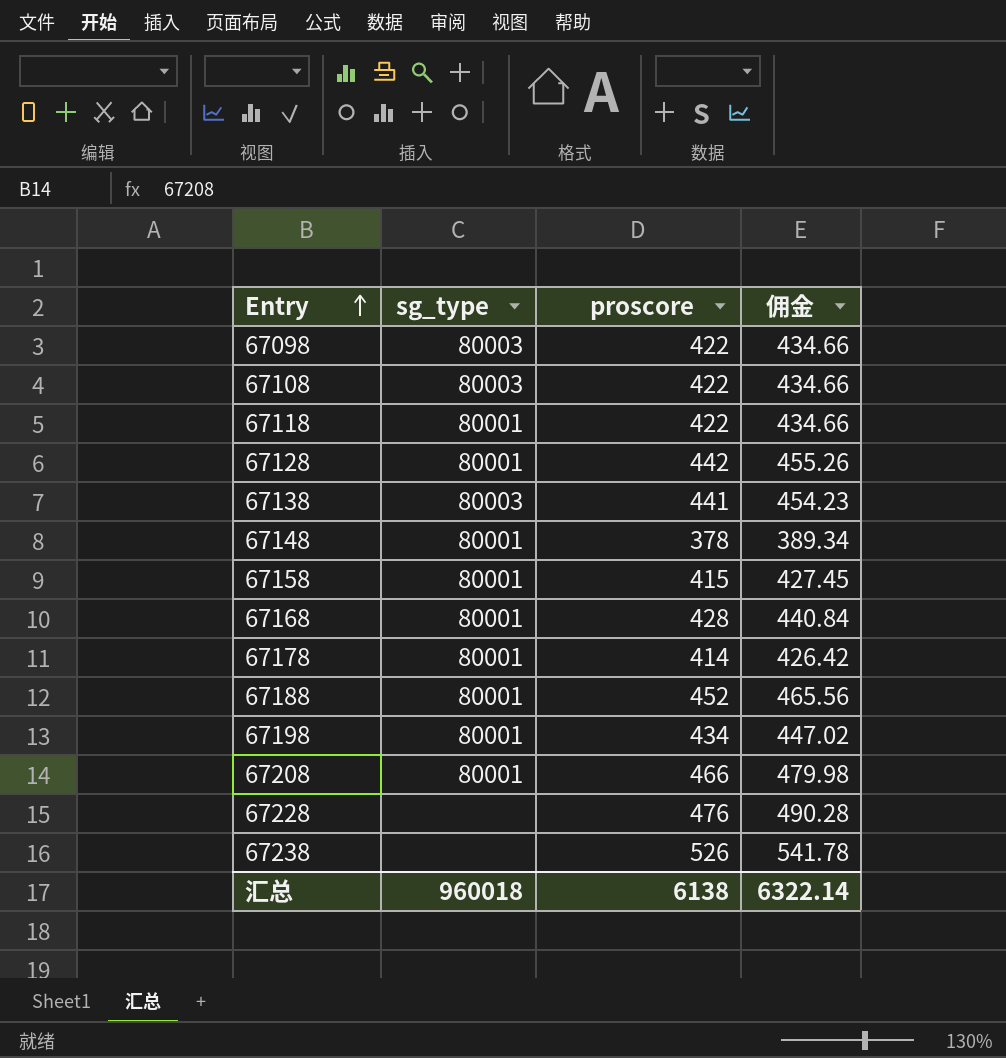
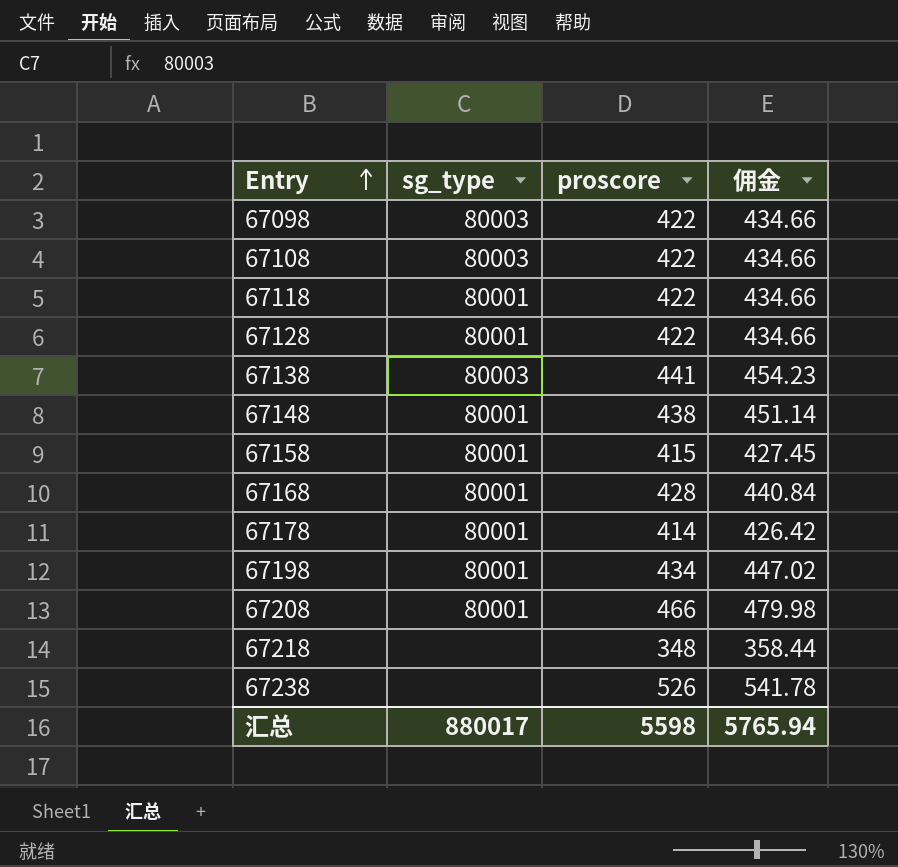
row 67188: 80001 | 452 | 465.56 -> none
row 67228: none | 476 | 490.28 -> none
67128 | proscore: 442 -> 422
67128 | 佣金: 455.26 -> 434.66
67148 | proscore: 378 -> 438
67148 | 佣金: 389.34 -> 451.14
row 67218: none -> none | 348 | 358.44
汇总 | sg_type: 960018 -> 880017
汇总 | proscore: 6138 -> 5598
汇总 | 佣金: 6322.14 -> 5765.94

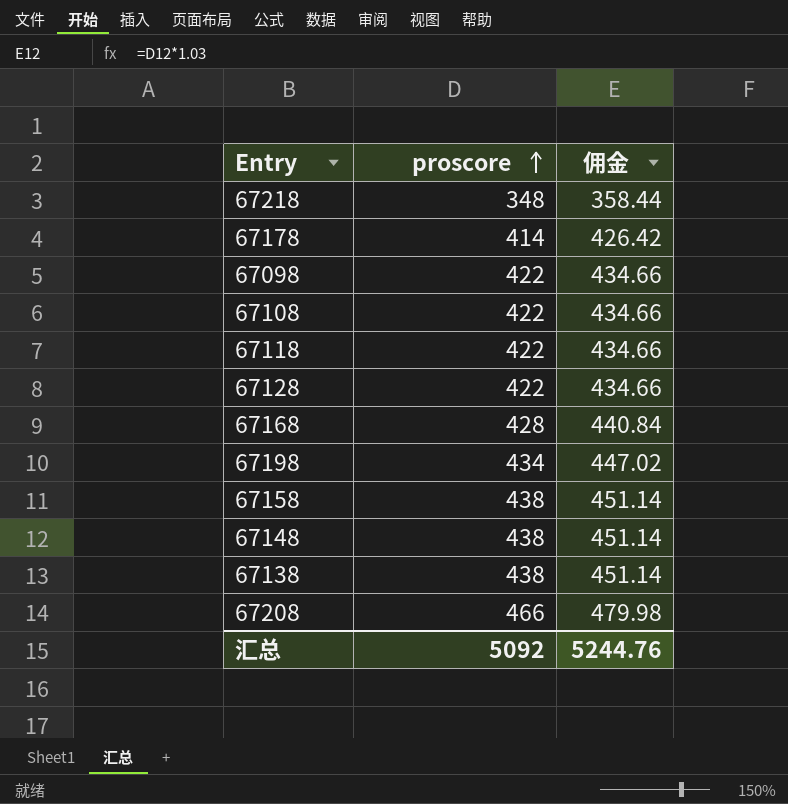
row order: Entry ascending -> proscore ascending
column sg_type | position: 2 -> none
row 67238: none | 526 | 541.78 -> none
67158 | proscore: 415 -> 438
67158 | 佣金: 427.45 -> 451.14
67138 | proscore: 441 -> 438
67138 | 佣金: 454.23 -> 451.14
汇总 | proscore: 5598 -> 5092
汇总 | 佣金: 5765.94 -> 5244.76

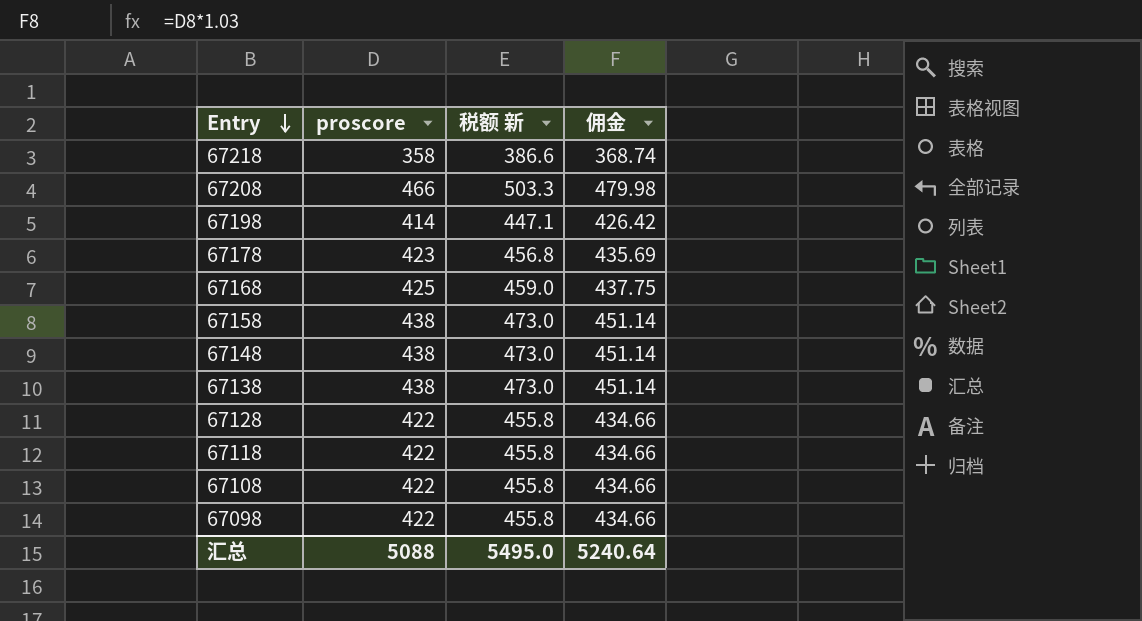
row order: proscore ascending -> Entry descending
column 税额 新 | formula: none -> [proscore] * 1.08
67218 | proscore: 348 -> 358
67218 | 佣金: 358.44 -> 368.74
67198 | proscore: 434 -> 414
67198 | 佣金: 447.02 -> 426.42
67178 | proscore: 414 -> 423
67178 | 佣金: 426.42 -> 435.69
67168 | proscore: 428 -> 425
67168 | 佣金: 440.84 -> 437.75
汇总 | proscore: 5092 -> 5088
汇总 | 佣金: 5244.76 -> 5240.64

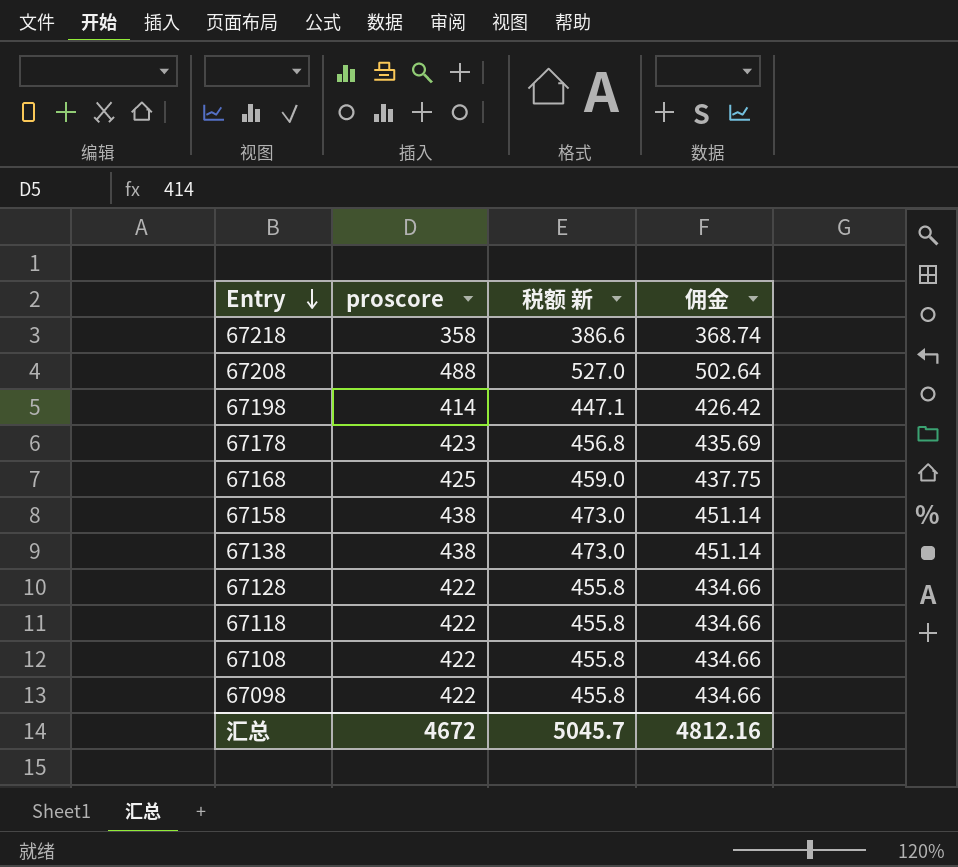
row 67148: 438 | 473.0 | 451.14 -> none
67208 | proscore: 466 -> 488
67208 | 税额 新: 503.3 -> 527.0
67208 | 佣金: 479.98 -> 502.64
汇总 | proscore: 5088 -> 4672
汇总 | 税额 新: 5495.0 -> 5045.7
汇总 | 佣金: 5240.64 -> 4812.16

